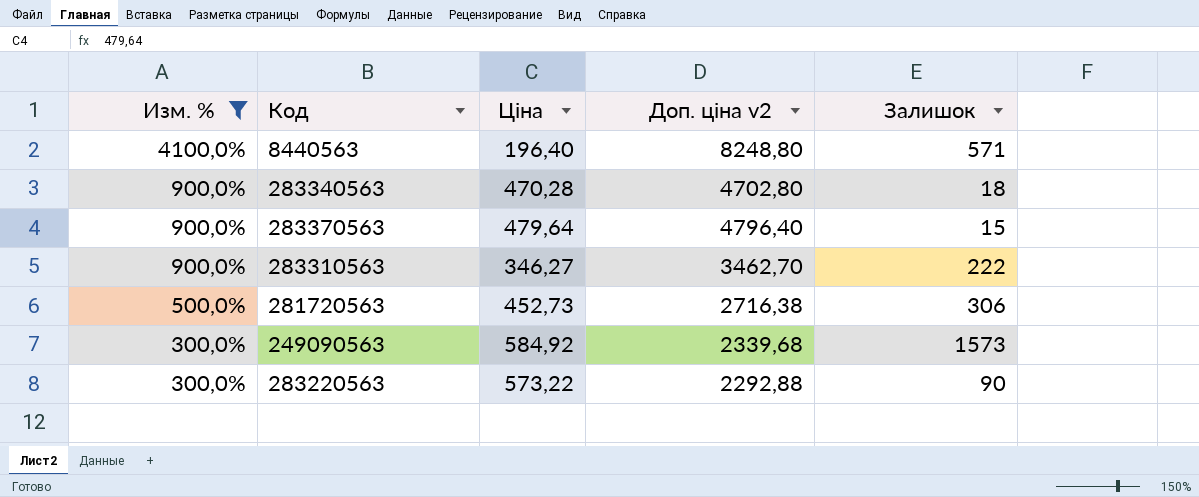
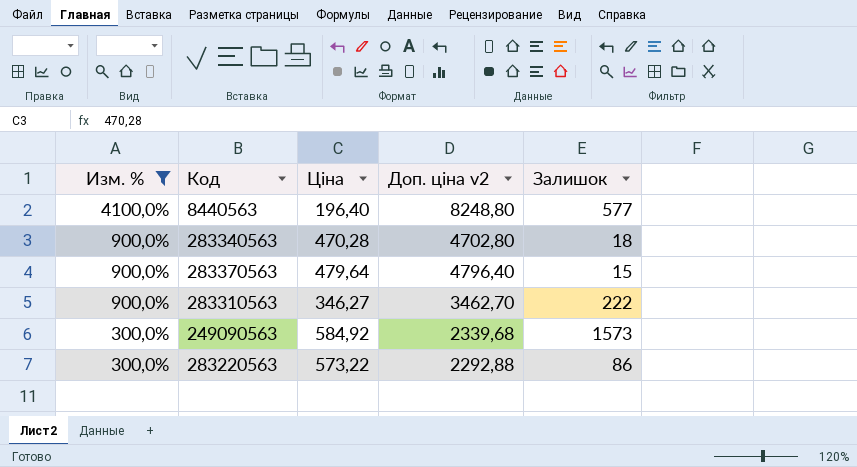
row 281720563: 500,0% | 452,73 | 2716,38 | 306 -> none
8440563 | Залишок: 571 -> 577
283220563 | Залишок: 90 -> 86

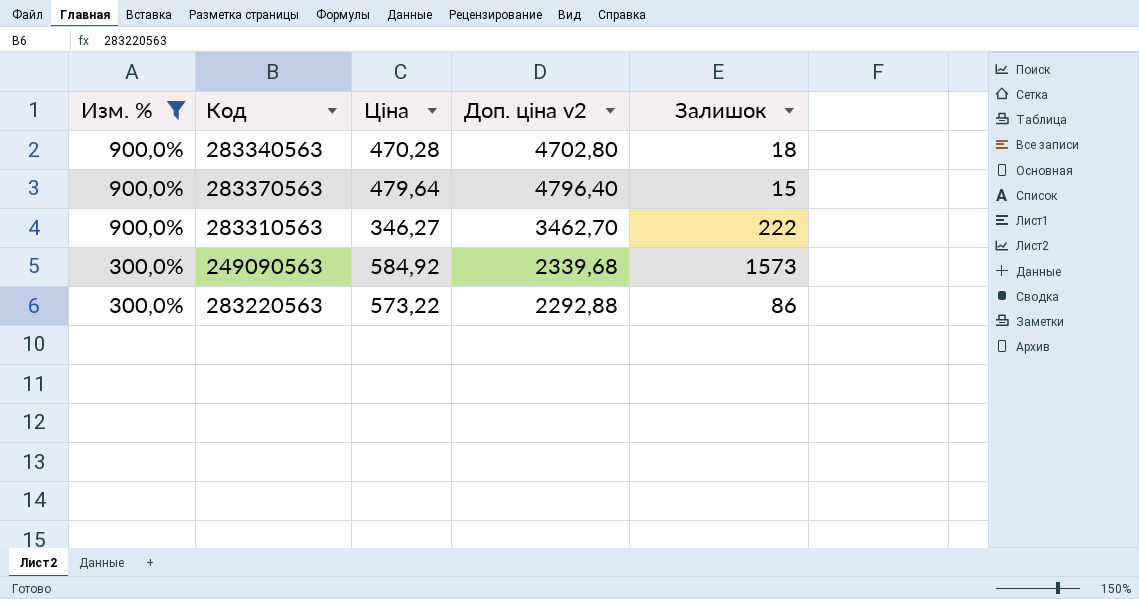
row 8440563: 4100,0% | 196,40 | 8248,80 | 577 -> none

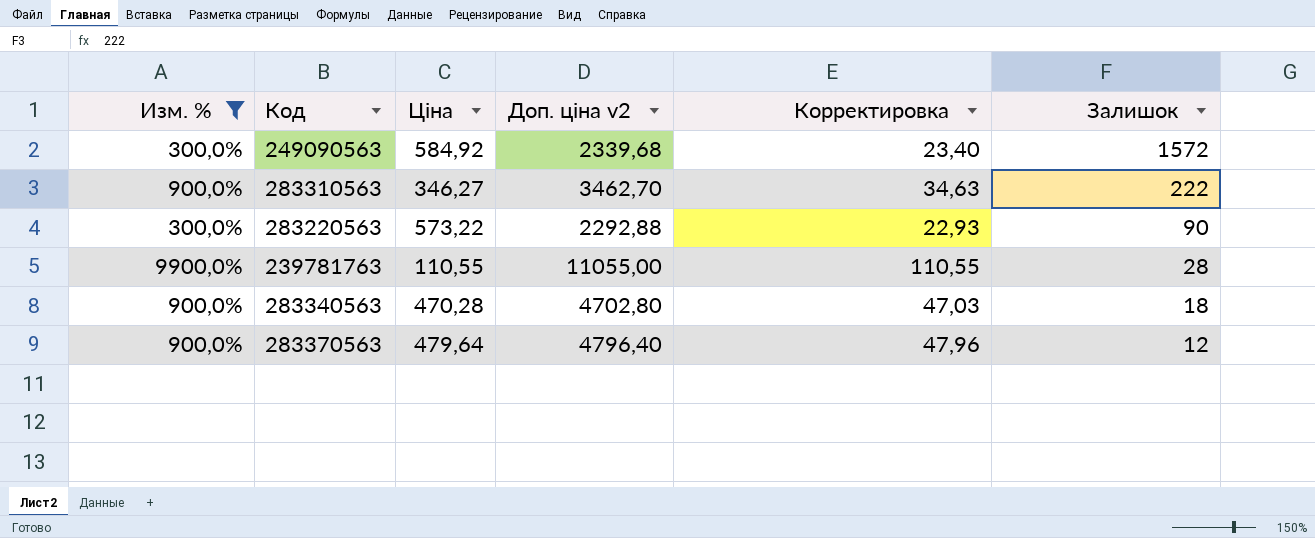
row order: Изм. % descending -> Залишок descending
column Корректировка | formula: none -> [Доп. ціна v2] * 0,01
249090563 | Залишок: 1573 -> 1572
283220563 | Залишок: 86 -> 90
row 239781763: none -> 9900,0% | 110,55 | 11055,00 | 110,55 | 28
283370563 | Залишок: 15 -> 12

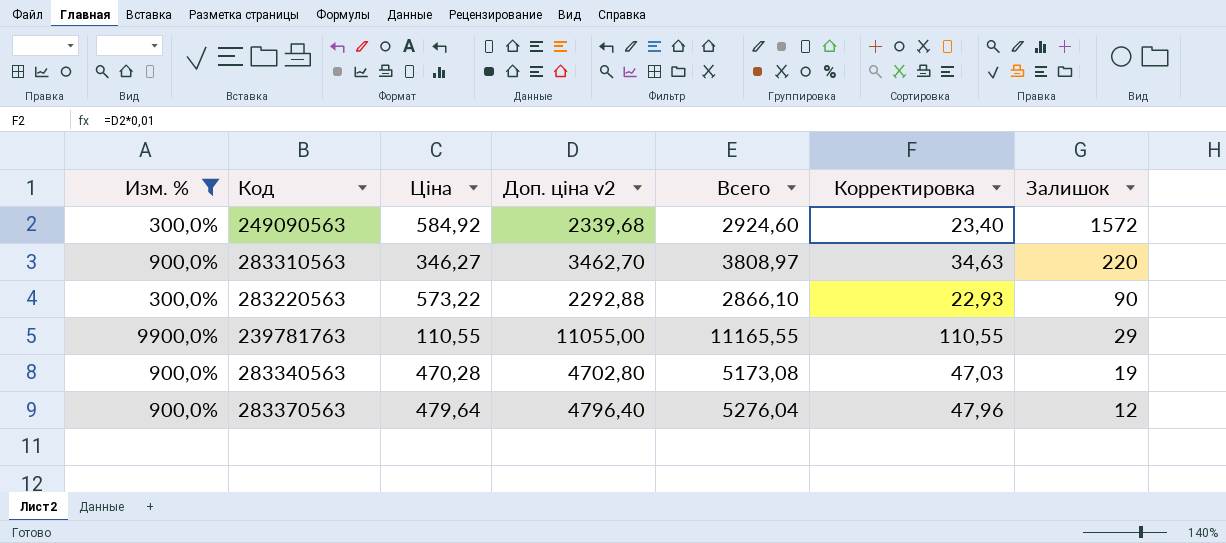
column Всего | formula: none -> [Ціна] + [Доп. ціна v2]
283310563 | Залишок: 222 -> 220
239781763 | Залишок: 28 -> 29
283340563 | Залишок: 18 -> 19

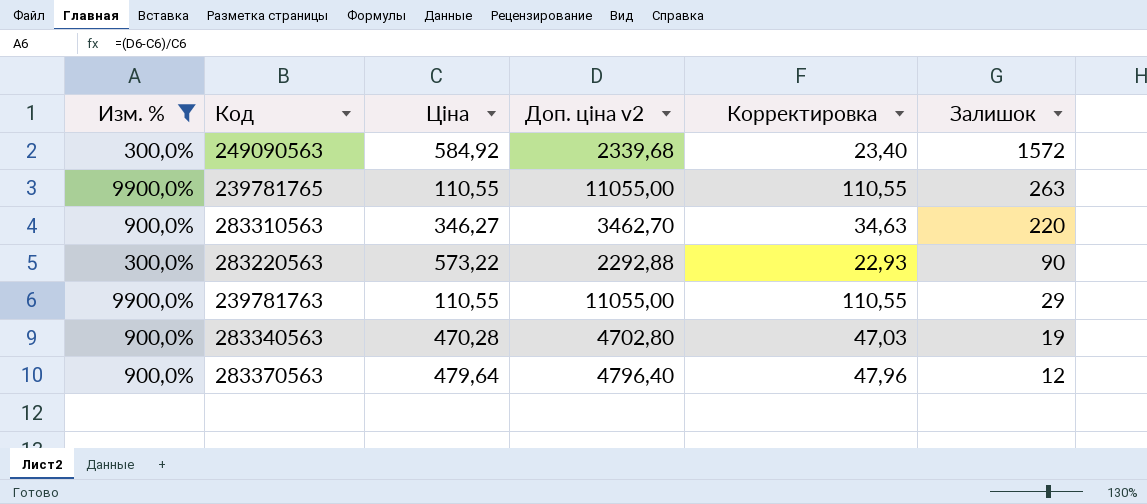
column Всего | formula: [Ціна] + [Доп. ціна v2] -> none
row 239781765: none -> 9900,0% | 110,55 | 11055,00 | 110,55 | 263

